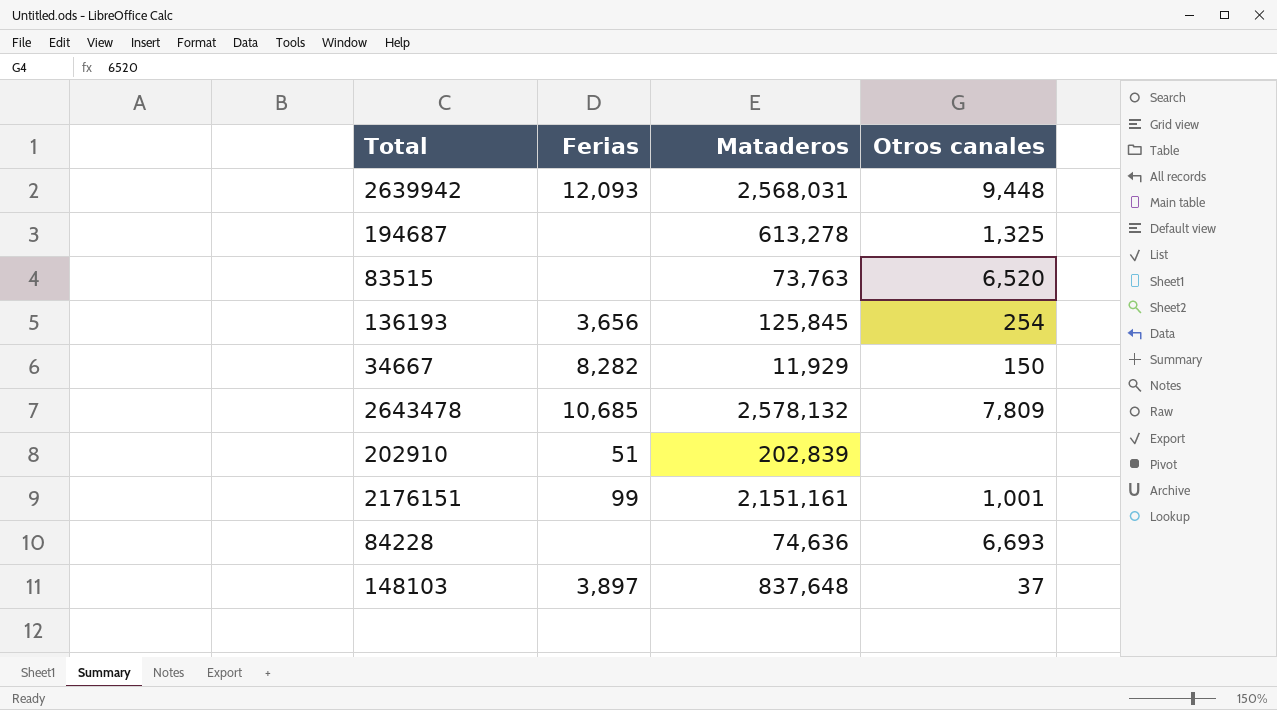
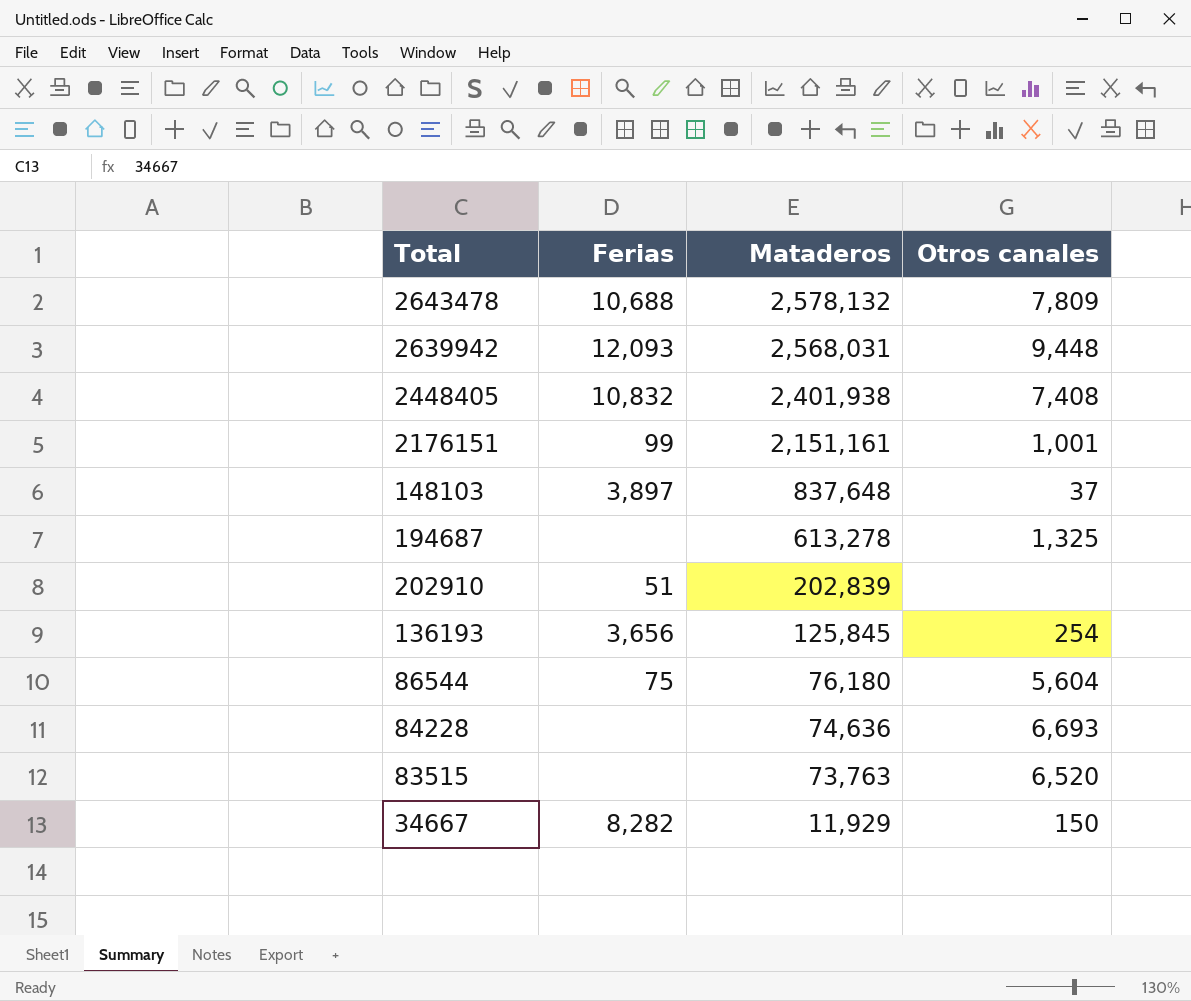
row order: none -> Mataderos descending
2643478 | Ferias: 10,685 -> 10,688
row 2448405: none -> 10,832 | 2,401,938 | 7,408
row 86544: none -> 75 | 76,180 | 5,604

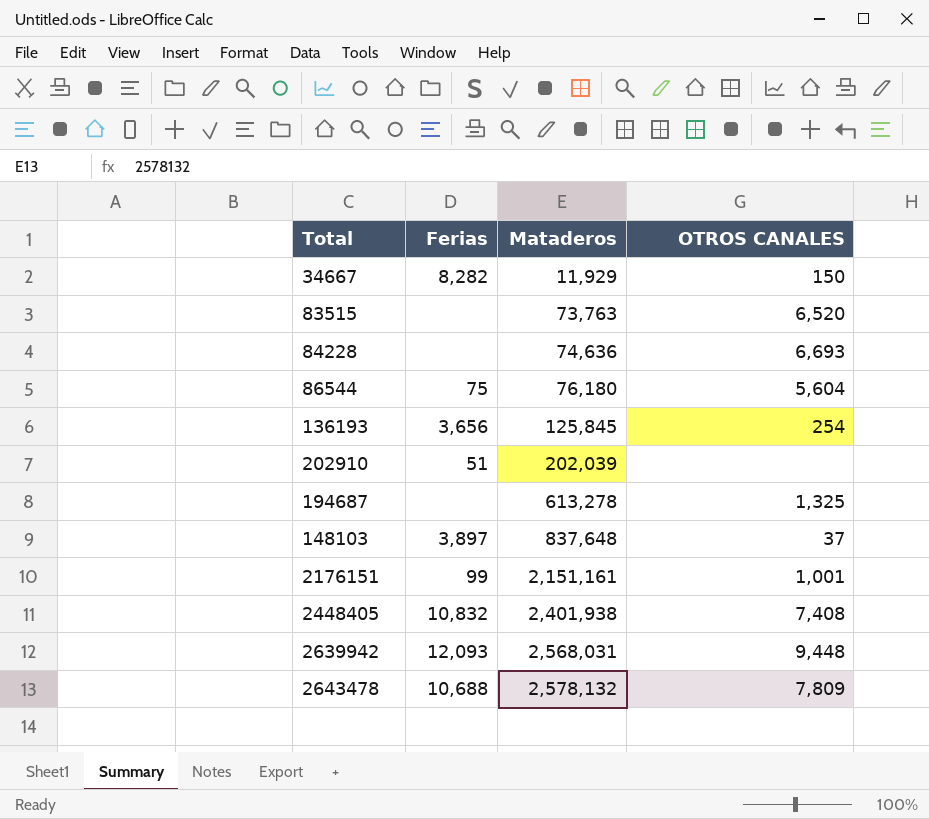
row order: Mataderos descending -> Mataderos ascending
column name: Otros canales -> OTROS CANALES
202910 | Mataderos: 202,839 -> 202,039

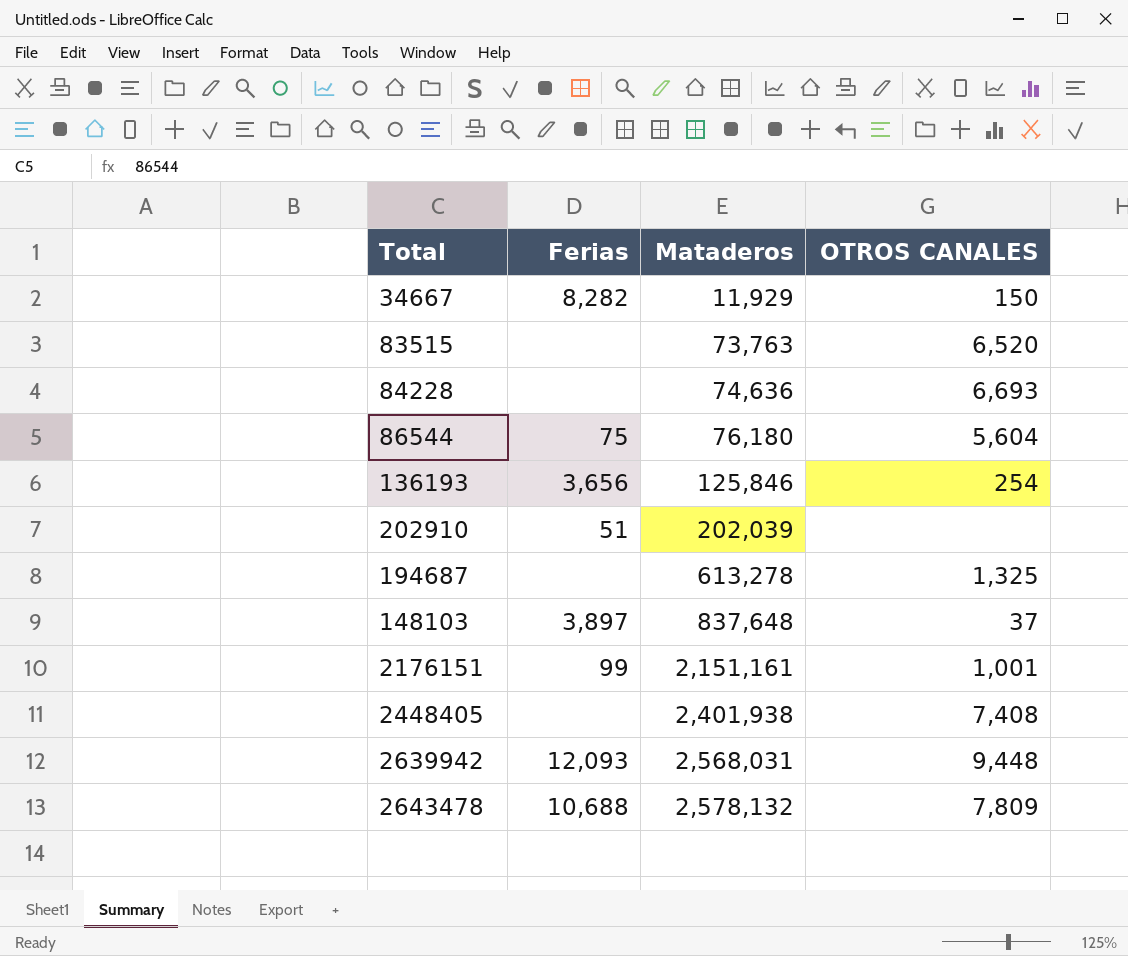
136193 | Mataderos: 125,845 -> 125,846
2448405 | Ferias: 10,832 -> none

